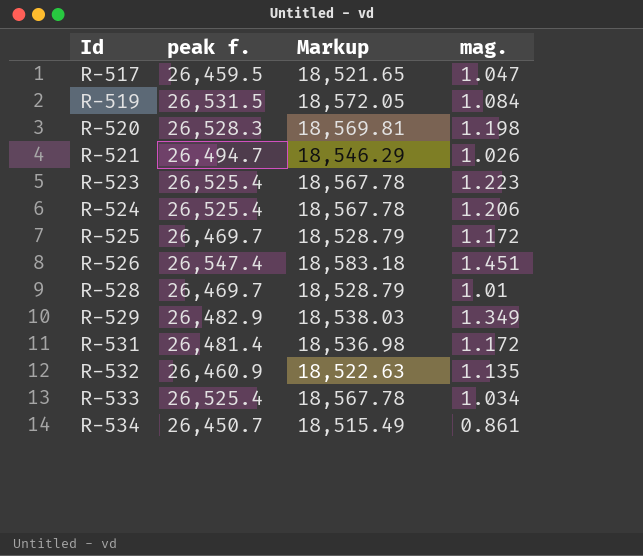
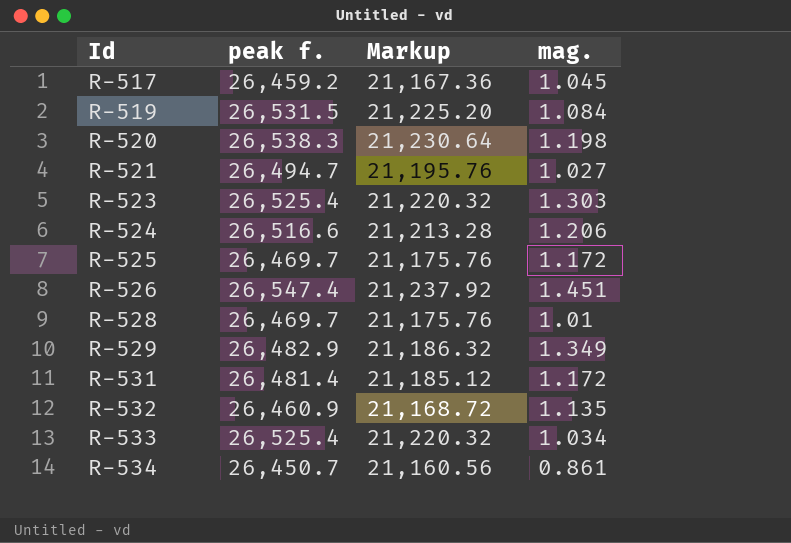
column Markup | formula: [peak f.] * 0.7 -> [peak f.] * 0.8
R-517 | peak f.: 26,459.5 -> 26,459.2
R-517 | mag.: 1.047 -> 1.045
R-520 | peak f.: 26,528.3 -> 26,538.3
R-521 | mag.: 1.026 -> 1.027
R-523 | mag.: 1.223 -> 1.303
R-524 | peak f.: 26,525.4 -> 26,516.6

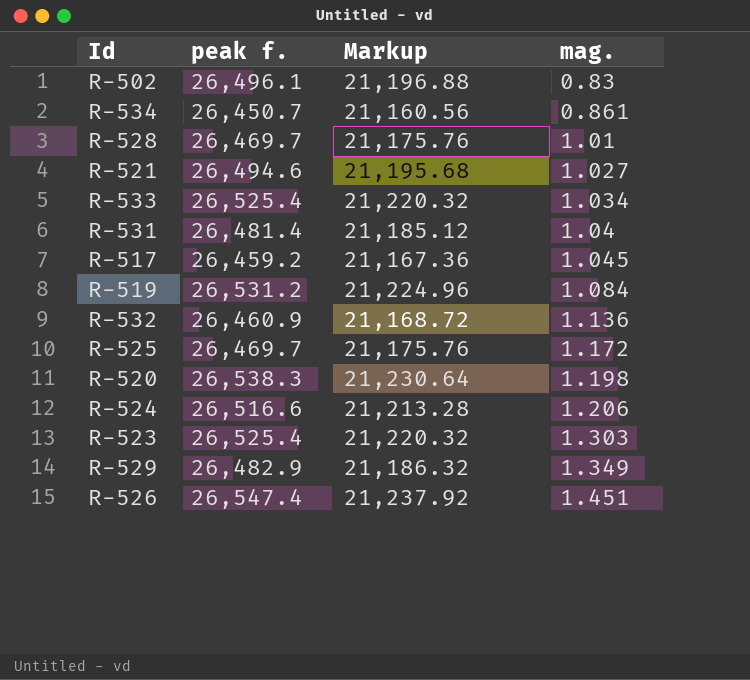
row order: Id ascending -> mag. ascending
row R-502: none -> 26,496.1 | 21,196.88 | 0.83
R-521 | peak f.: 26,494.7 -> 26,494.6
R-521 | Markup: 21,195.76 -> 21,195.68
R-531 | mag.: 1.172 -> 1.04
R-519 | peak f.: 26,531.5 -> 26,531.2
R-519 | Markup: 21,225.20 -> 21,224.96
R-532 | mag.: 1.135 -> 1.136

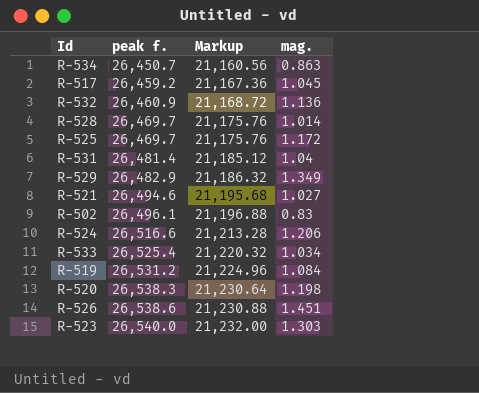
row order: mag. ascending -> peak f. ascending
R-534 | mag.: 0.861 -> 0.863
R-528 | mag.: 1.01 -> 1.014
R-526 | peak f.: 26,547.4 -> 26,538.6
R-526 | Markup: 21,237.92 -> 21,230.88
R-523 | peak f.: 26,525.4 -> 26,540.0
R-523 | Markup: 21,220.32 -> 21,232.00

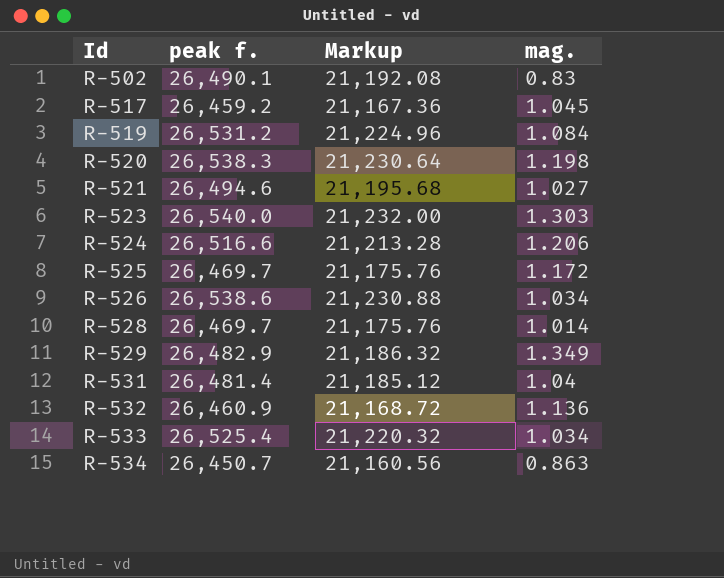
row order: peak f. ascending -> Id ascending
R-502 | peak f.: 26,496.1 -> 26,490.1
R-502 | Markup: 21,196.88 -> 21,192.08
R-526 | mag.: 1.451 -> 1.034

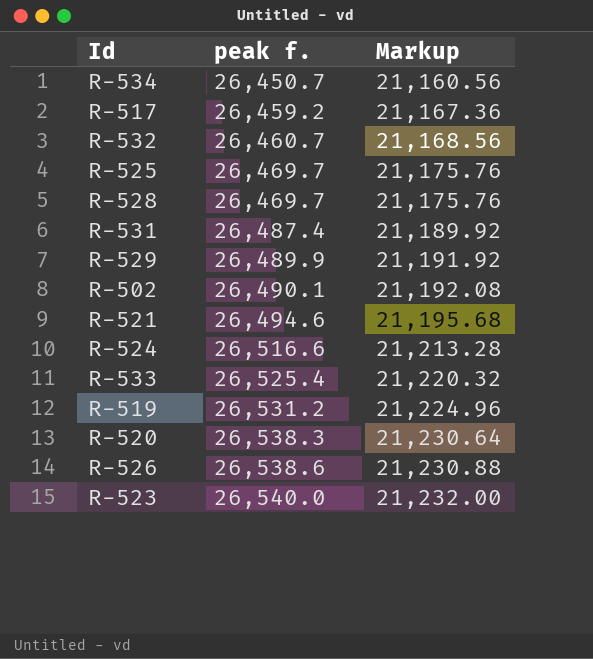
row order: Id ascending -> peak f. ascending
column mag. | position: 4 -> none
R-532 | peak f.: 26,460.9 -> 26,460.7
R-532 | Markup: 21,168.72 -> 21,168.56
R-531 | peak f.: 26,481.4 -> 26,487.4
R-531 | Markup: 21,185.12 -> 21,189.92
R-529 | peak f.: 26,482.9 -> 26,489.9
R-529 | Markup: 21,186.32 -> 21,191.92

